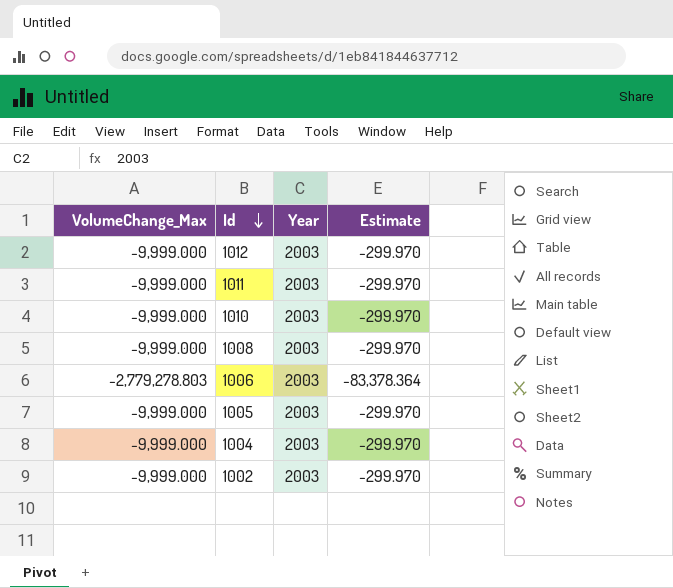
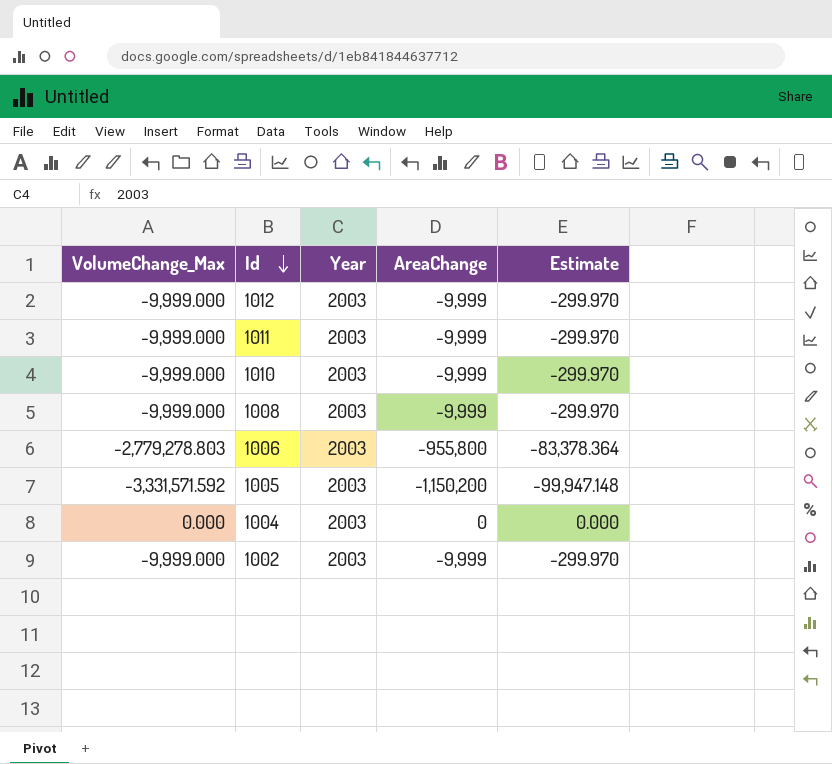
column AreaChange | position: none -> 4
1005 | VolumeChange_Max: -9,999.000 -> -3,331,571.592
1005 | Estimate: -299.970 -> -99,947.148
1004 | VolumeChange_Max: -9,999.000 -> 0.000
1004 | Estimate: -299.970 -> 0.000

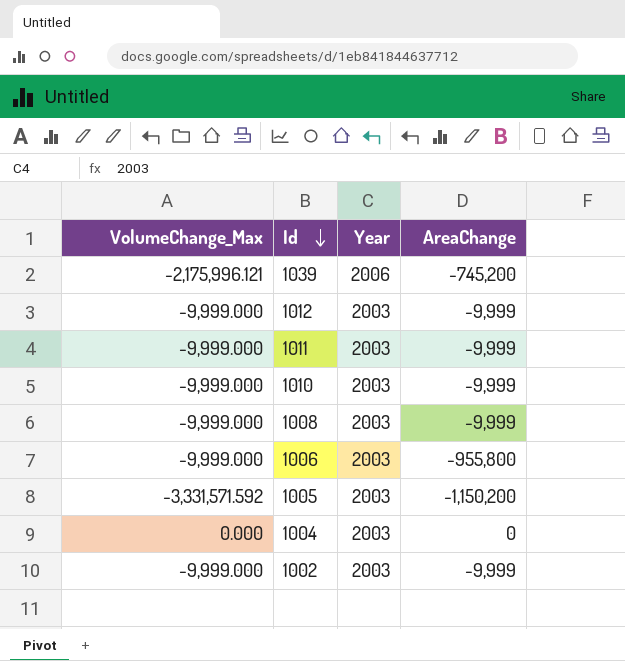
column Estimate | formula: [VolumeChange_Max] * 0.03 -> none
row 1039: none -> -2,175,996.121 | 2006 | -745,200
1006 | VolumeChange_Max: -2,779,278.803 -> -9,999.000

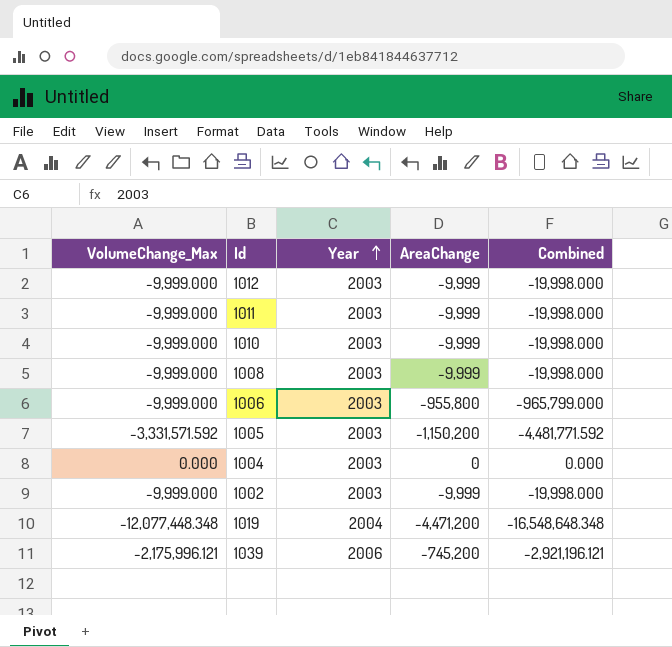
row order: Id descending -> Year ascending
column Combined | formula: none -> [VolumeChange_Max] + [AreaChange]
row 1019: none -> -12,077,448.348 | 2004 | -4,471,200 | -16,548,648.348

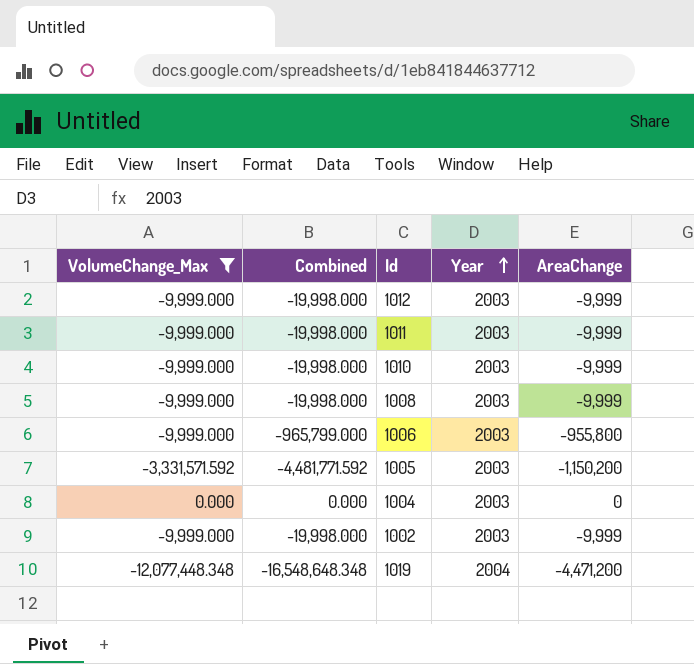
filter: none -> VolumeChange_Max != -2,175,996.121
column Combined | position: 5 -> 2

